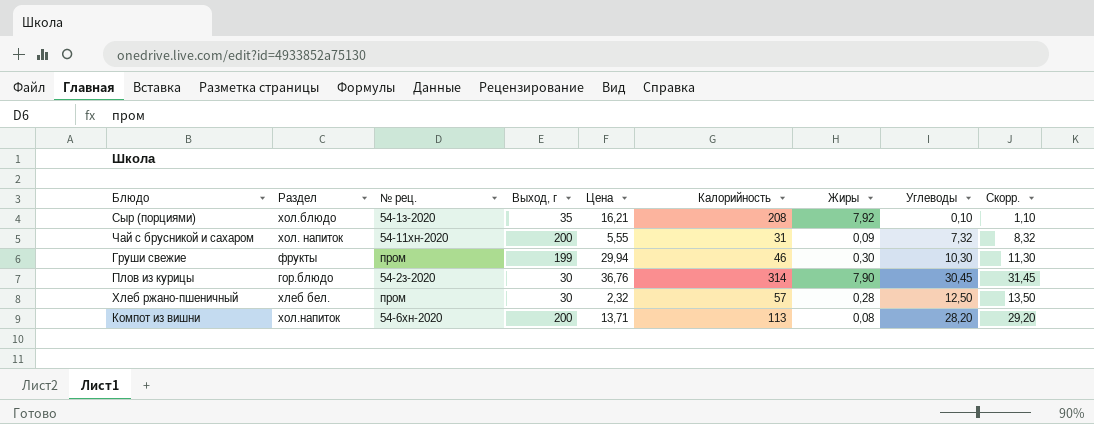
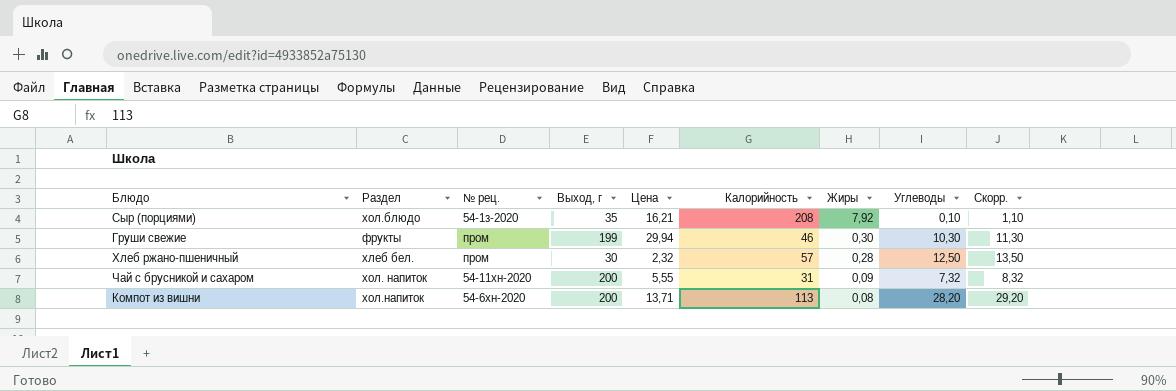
row order: none -> Жиры descending
row Плов из курицы: гор.блюдо | 54-2з-2020 | 30 | 36,76 | 314 | 7,90 | 30,45 | 31,45 -> none

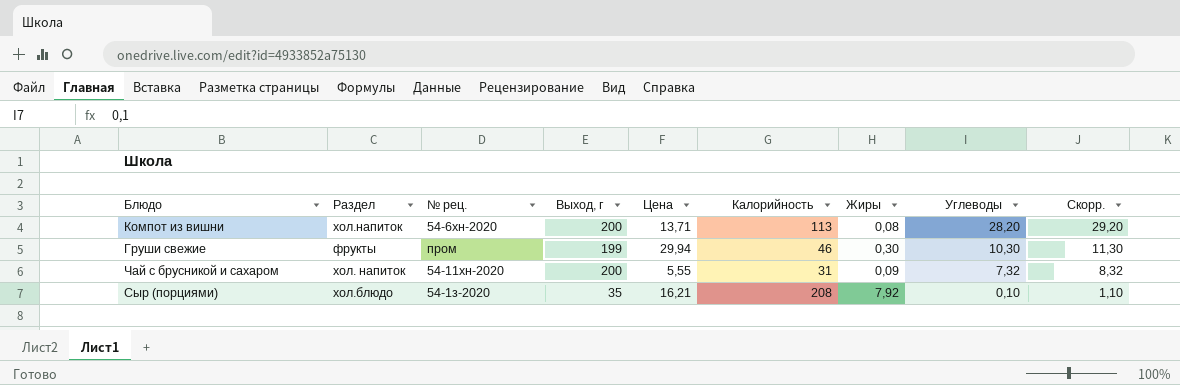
row order: Жиры descending -> Углеводы descending
row Хлеб ржано-пшеничный: хлеб бел. | пром | 30 | 2,32 | 57 | 0,28 | 12,50 | 13,50 -> none

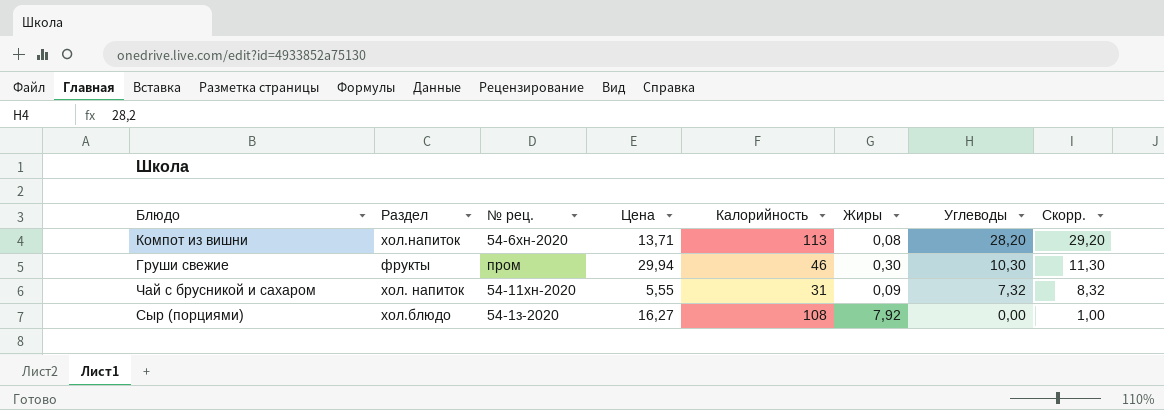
column Выход, г | position: 4 -> none
Сыр (порциями) | Цена: 16,21 -> 16,27
Сыр (порциями) | Калорийность: 208 -> 108
Сыр (порциями) | Углеводы: 0,10 -> 0,00
Сыр (порциями) | Скорр.: 1,10 -> 1,00

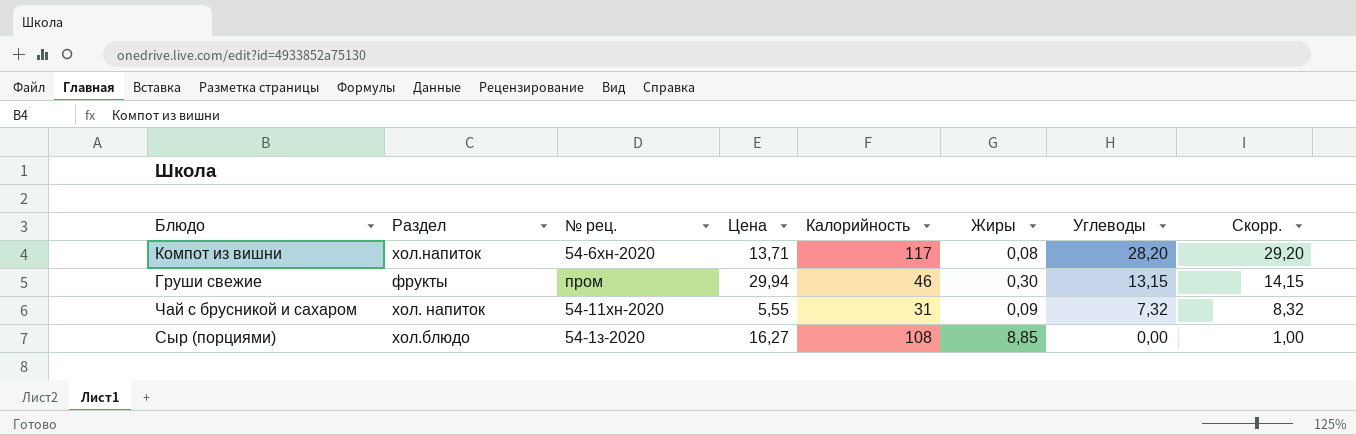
Компот из вишни | Калорийность: 113 -> 117
Груши свежие | Углеводы: 10,30 -> 13,15
Груши свежие | Скорр.: 11,30 -> 14,15
Сыр (порциями) | Жиры: 7,92 -> 8,85

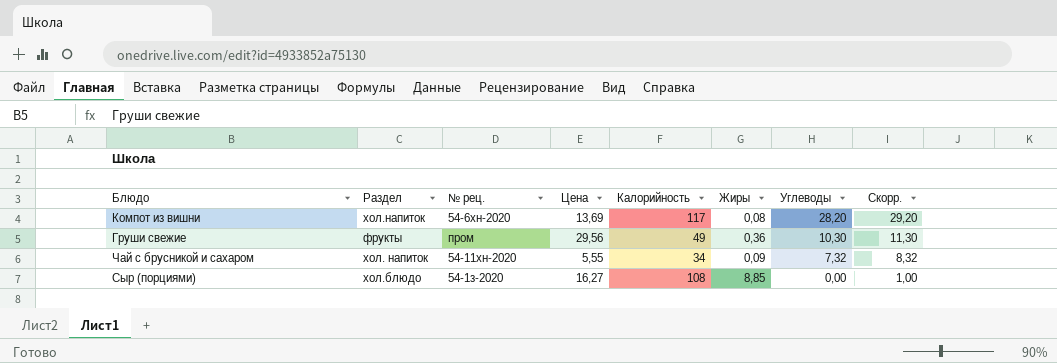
Компот из вишни | Цена: 13,71 -> 13,69
Груши свежие | Цена: 29,94 -> 29,56
Груши свежие | Калорийность: 46 -> 49
Груши свежие | Жиры: 0,30 -> 0,36
Груши свежие | Углеводы: 13,15 -> 10,30
Груши свежие | Скорр.: 14,15 -> 11,30
Чай с брусникой и сахаром | Калорийность: 31 -> 34

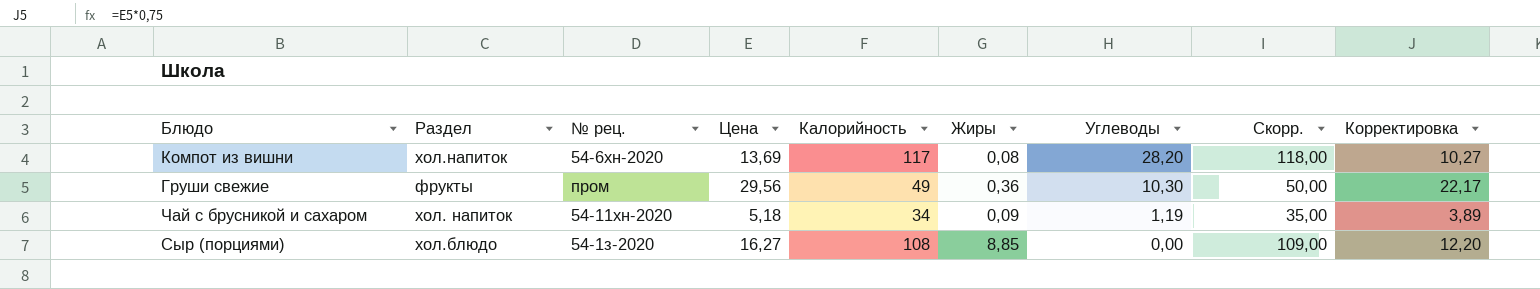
column Скорр. | formula: [Углеводы] + 1 -> [Калорийность] + 1
column Корректировка | formula: none -> [Цена] * 0,75
Чай с брусникой и сахаром | Цена: 5,55 -> 5,18
Чай с брусникой и сахаром | Углеводы: 7,32 -> 1,19

